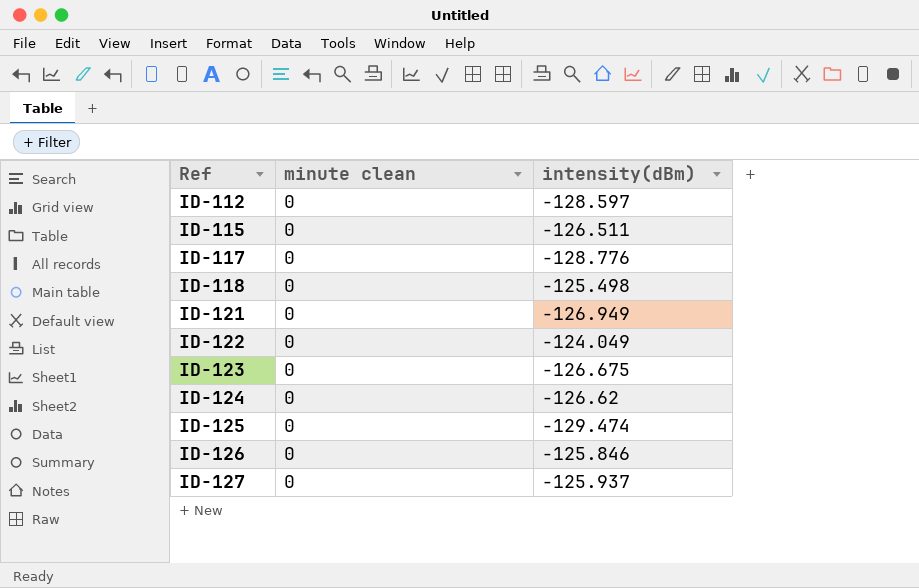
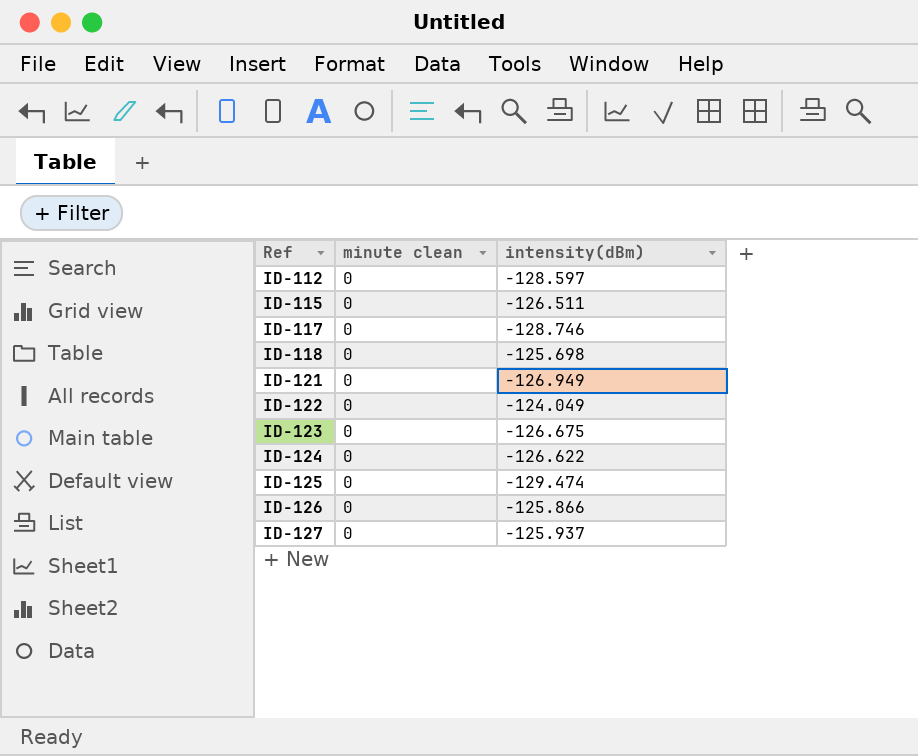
ID-117 | intensity(dBm): -128.776 -> -128.746
ID-118 | intensity(dBm): -125.498 -> -125.698
ID-124 | intensity(dBm): -126.62 -> -126.622
ID-126 | intensity(dBm): -125.846 -> -125.866

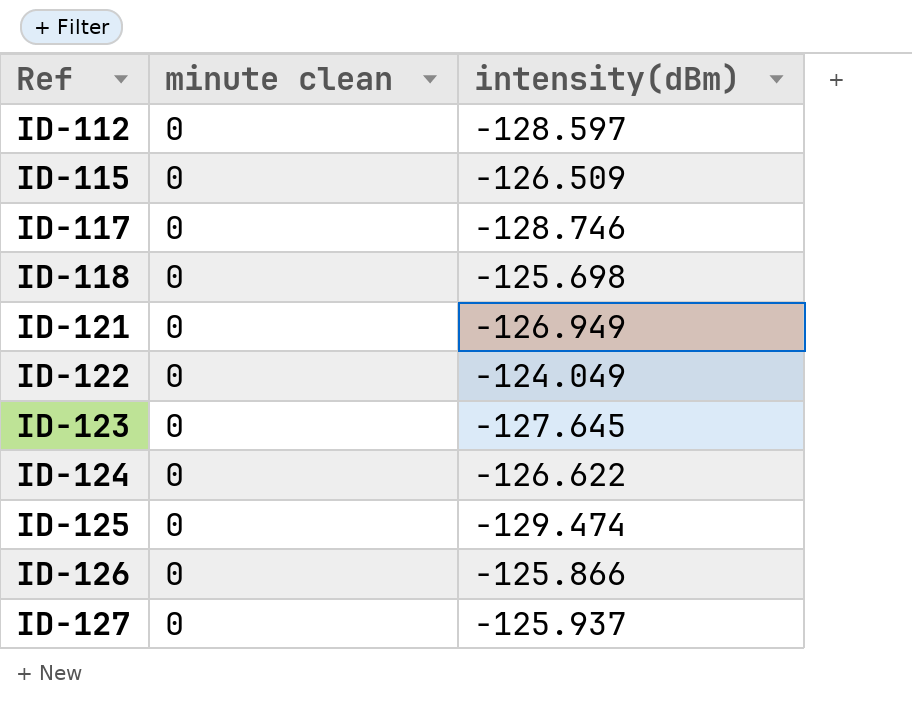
ID-115 | intensity(dBm): -126.511 -> -126.509
ID-123 | intensity(dBm): -126.675 -> -127.645

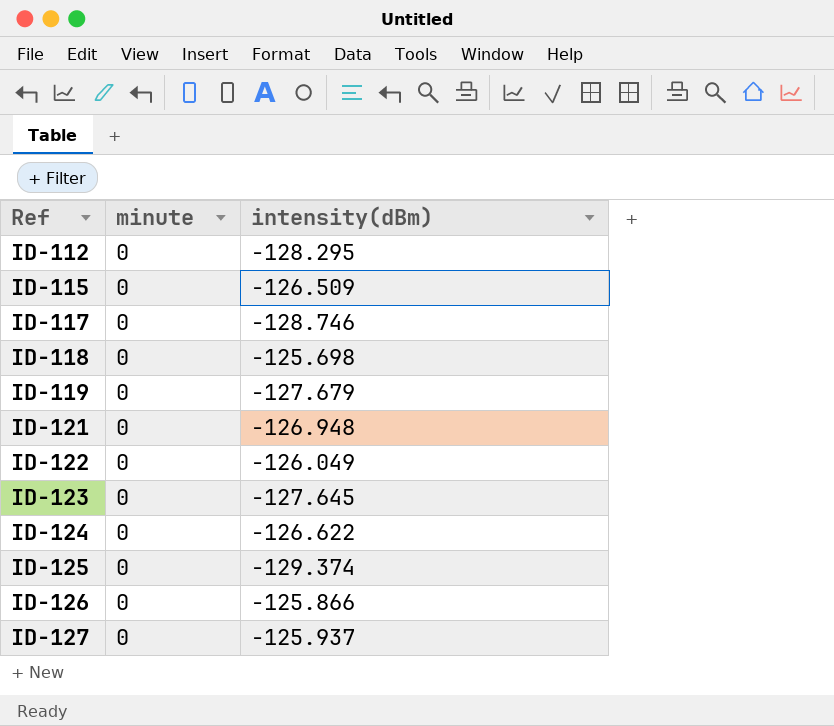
column name: minute clean -> minute
ID-112 | intensity(dBm): -128.597 -> -128.295
row ID-119: none -> 0 | -127.679
ID-121 | intensity(dBm): -126.949 -> -126.948
ID-122 | intensity(dBm): -124.049 -> -126.049
ID-125 | intensity(dBm): -129.474 -> -129.374

